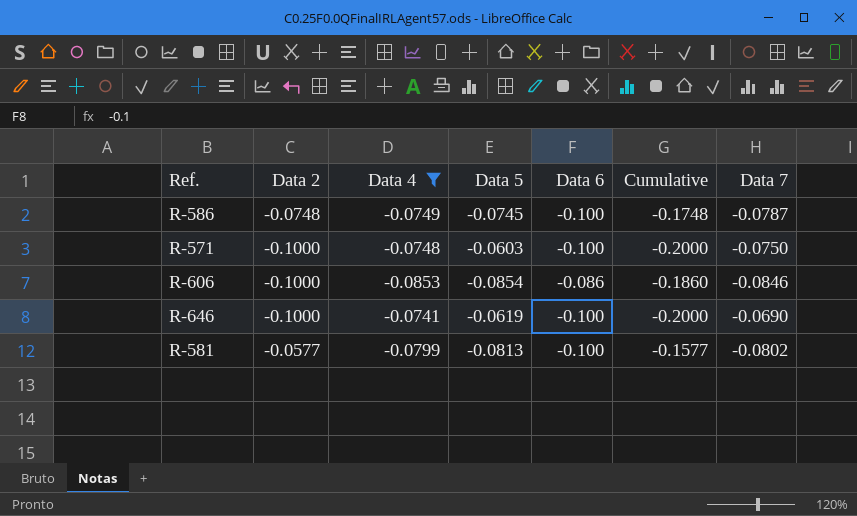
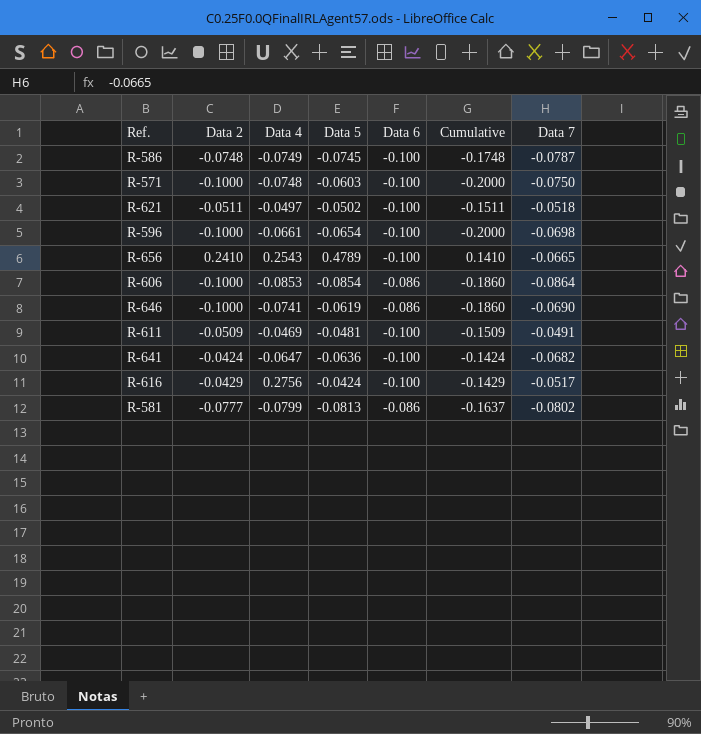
filter: Data 4 <= -0.0741 -> none
R-606 | Data 7: -0.0846 -> -0.0864
R-646 | Data 6: -0.100 -> -0.086
R-646 | Cumulative: -0.2000 -> -0.1860
R-581 | Data 2: -0.0577 -> -0.0777
R-581 | Data 6: -0.100 -> -0.086
R-581 | Cumulative: -0.1577 -> -0.1637

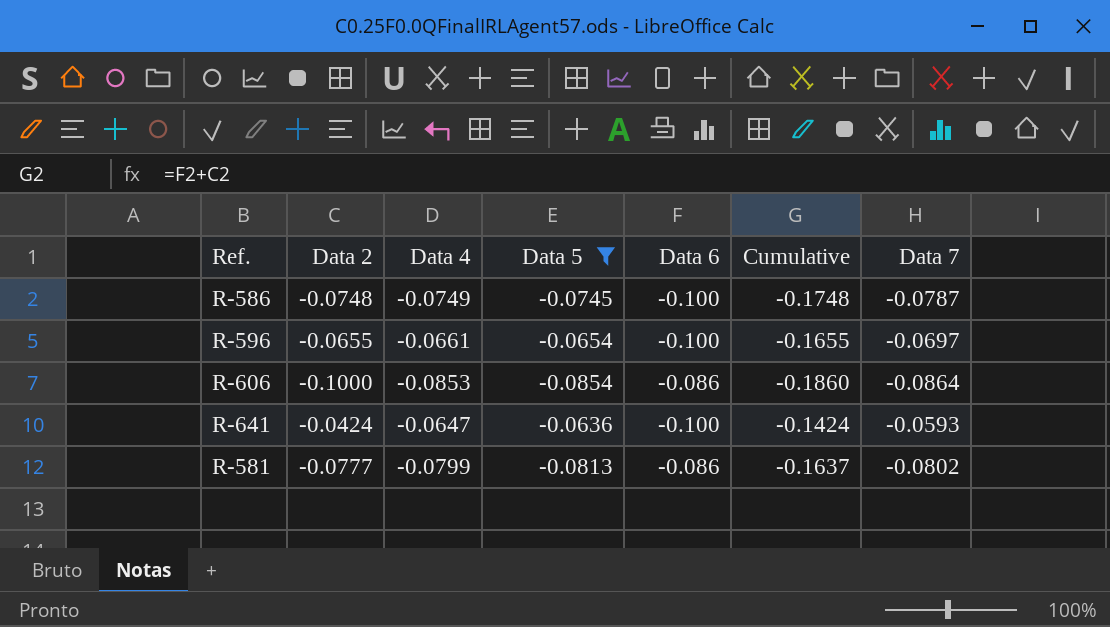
filter: none -> Data 5 <= -0.0636
R-596 | Data 2: -0.1000 -> -0.0655
R-596 | Cumulative: -0.2000 -> -0.1655
R-596 | Data 7: -0.0698 -> -0.0697
R-641 | Data 7: -0.0682 -> -0.0593

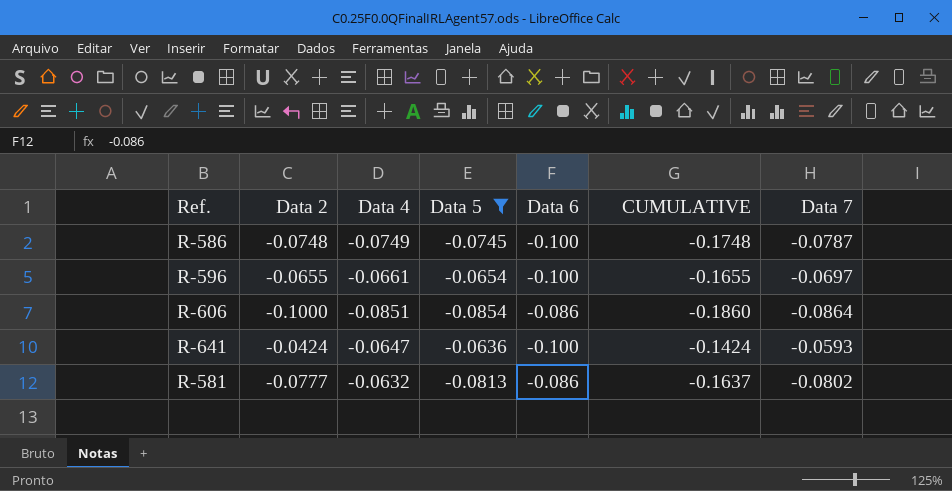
column name: Cumulative -> CUMULATIVE
R-606 | Data 4: -0.0853 -> -0.0851
R-581 | Data 4: -0.0799 -> -0.0632

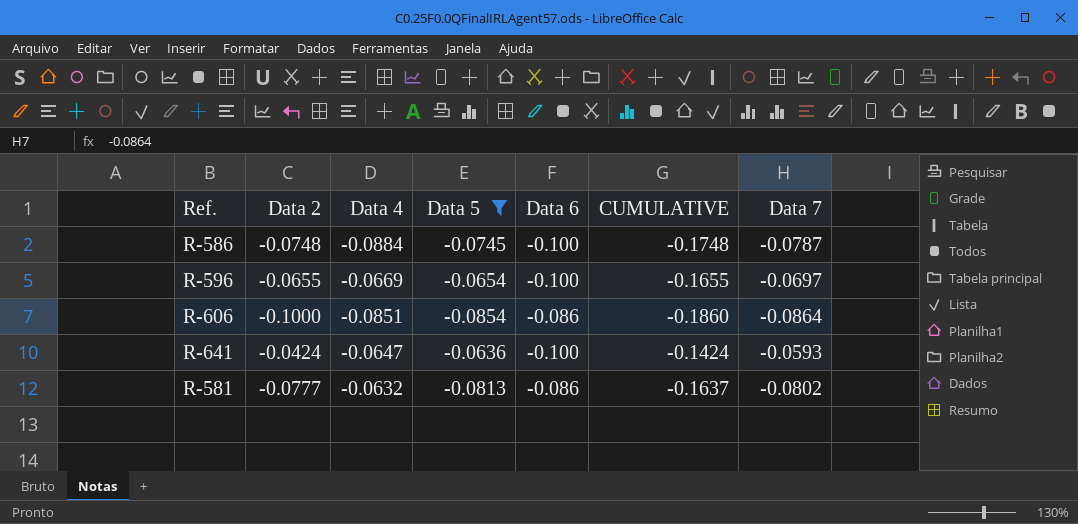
R-586 | Data 4: -0.0749 -> -0.0884
R-596 | Data 4: -0.0661 -> -0.0669

